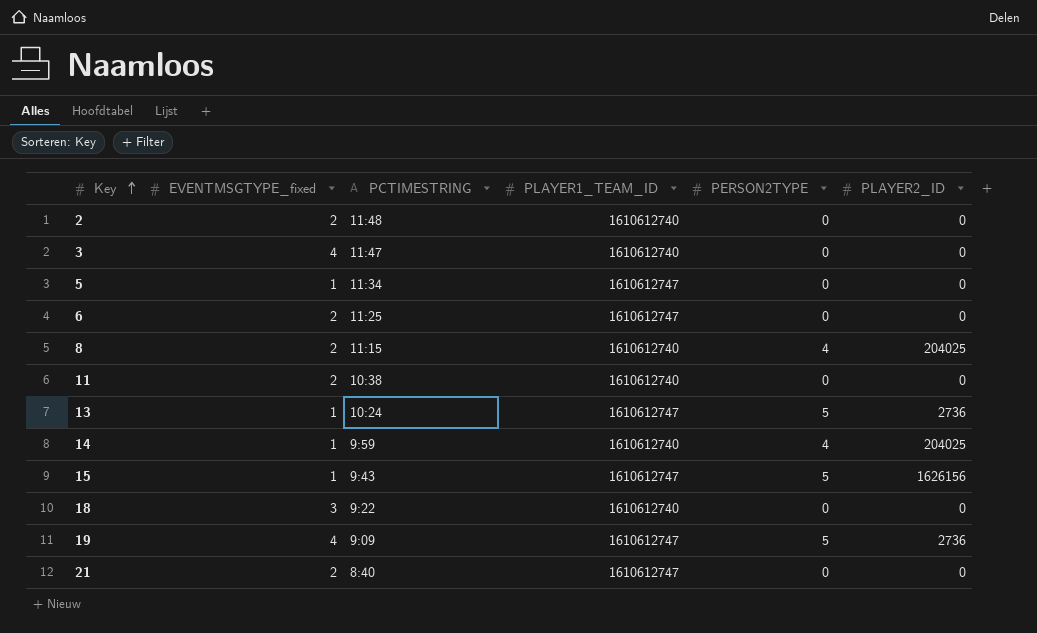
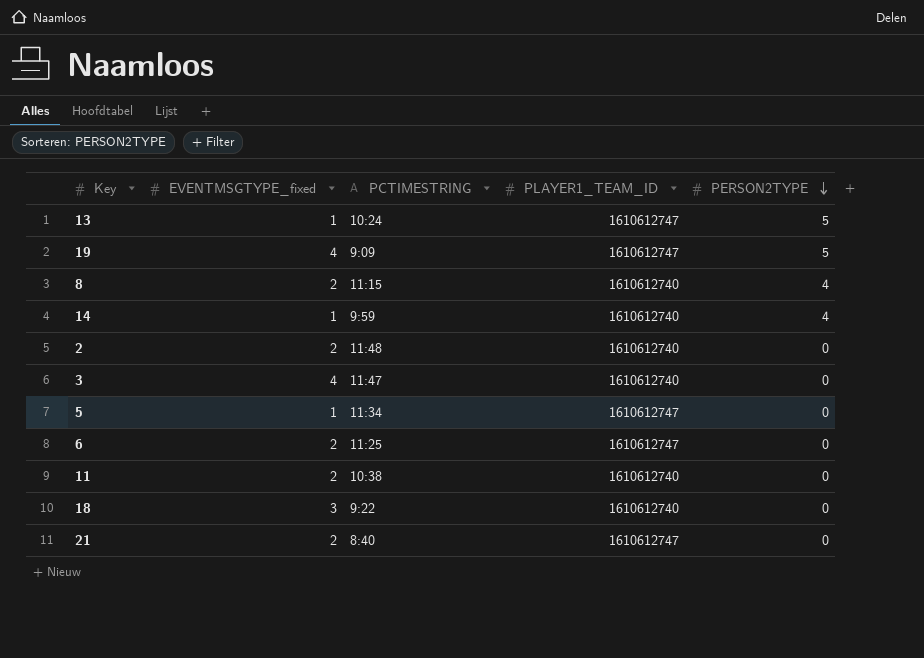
row order: Key ascending -> PERSON2TYPE descending
column PLAYER2_ID | position: 6 -> none
row 15: 1 | 9:43 | 1610612747 | 5 | 1626156 -> none

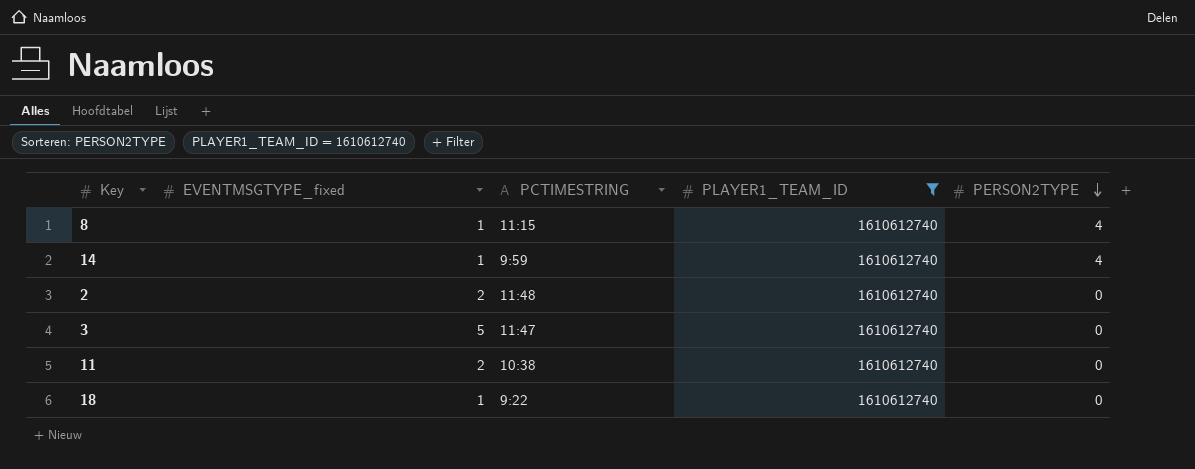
filter: none -> PLAYER1_TEAM_ID = 1610612740
8 | EVENTMSGTYPE_fixed: 2 -> 1
3 | EVENTMSGTYPE_fixed: 4 -> 5
18 | EVENTMSGTYPE_fixed: 3 -> 1

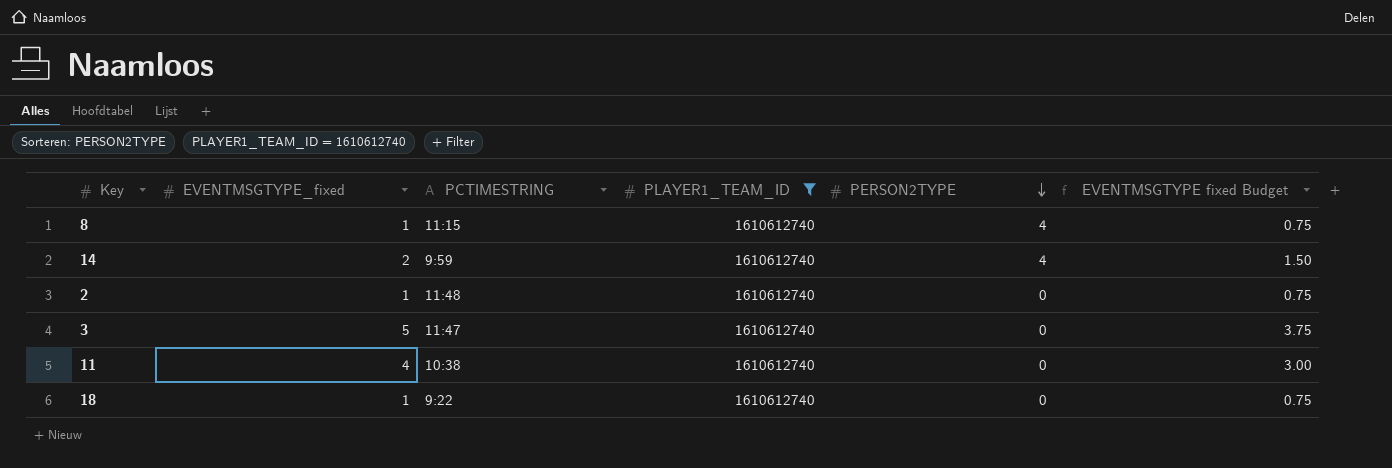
column EVENTMSGTYPE fixed Budget | formula: none -> [EVENTMSGTYPE_fixed] * 0.75
14 | EVENTMSGTYPE_fixed: 1 -> 2
2 | EVENTMSGTYPE_fixed: 2 -> 1
11 | EVENTMSGTYPE_fixed: 2 -> 4

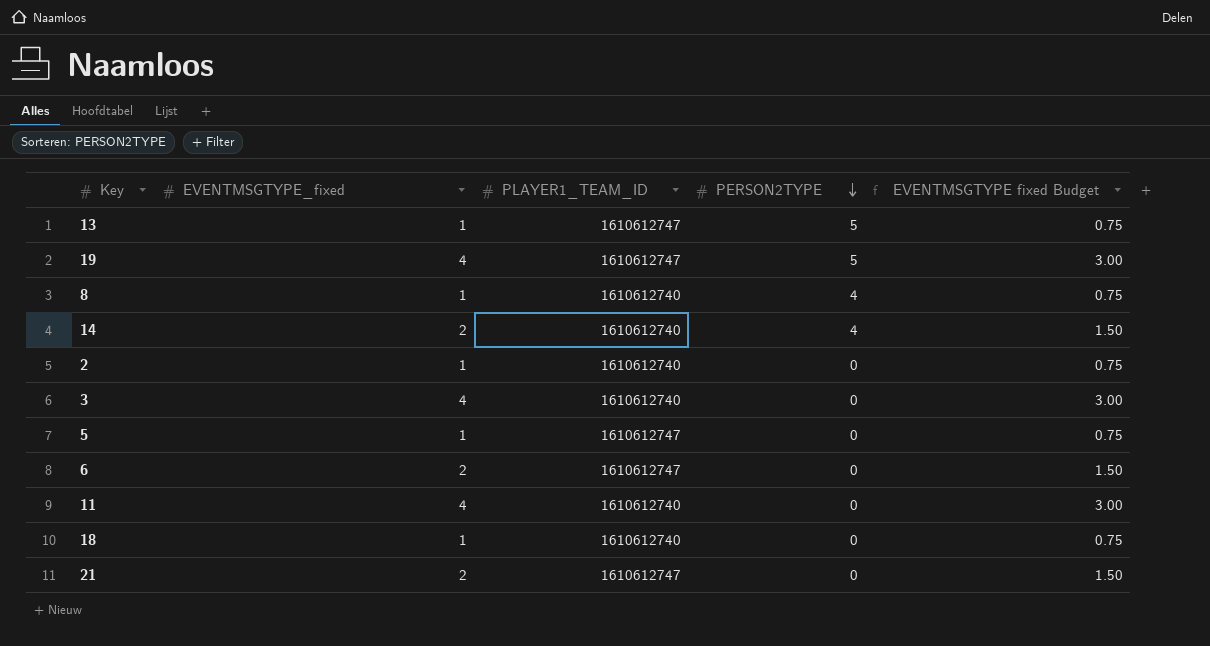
filter: PLAYER1_TEAM_ID = 1610612740 -> none
column PCTIMESTRING | position: 3 -> none
3 | EVENTMSGTYPE_fixed: 5 -> 4
3 | EVENTMSGTYPE fixed Budget: 3.75 -> 3.00

